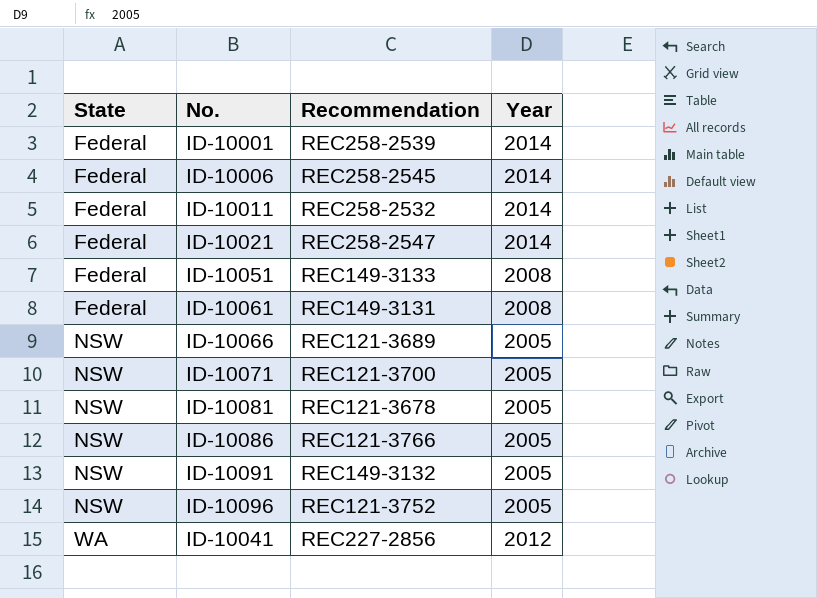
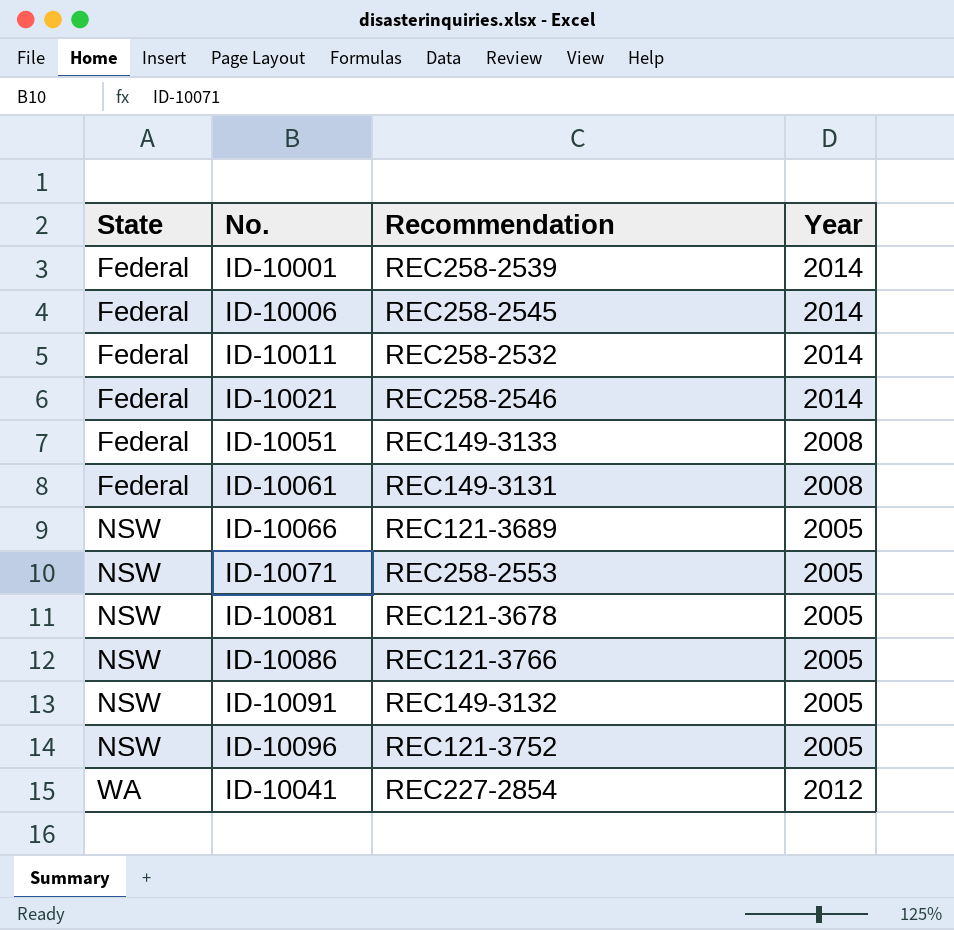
ID-10021 | Recommendation: REC258-2547 -> REC258-2546
ID-10071 | Recommendation: REC121-3700 -> REC258-2553
ID-10041 | Recommendation: REC227-2856 -> REC227-2854

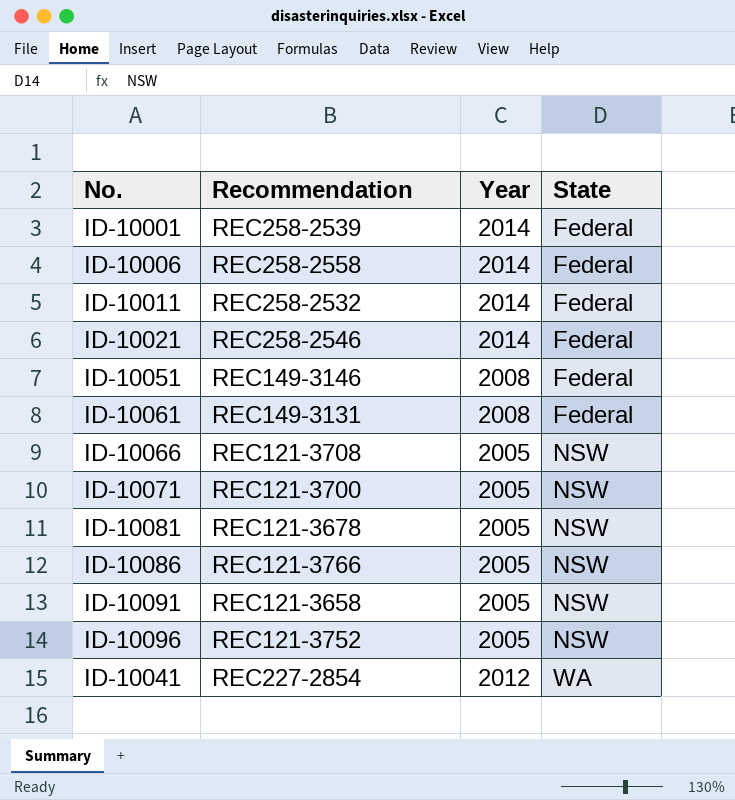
column State | position: 1 -> 4
ID-10006 | Recommendation: REC258-2545 -> REC258-2558
ID-10051 | Recommendation: REC149-3133 -> REC149-3146
ID-10066 | Recommendation: REC121-3689 -> REC121-3708
ID-10071 | Recommendation: REC258-2553 -> REC121-3700
ID-10091 | Recommendation: REC149-3132 -> REC121-3658

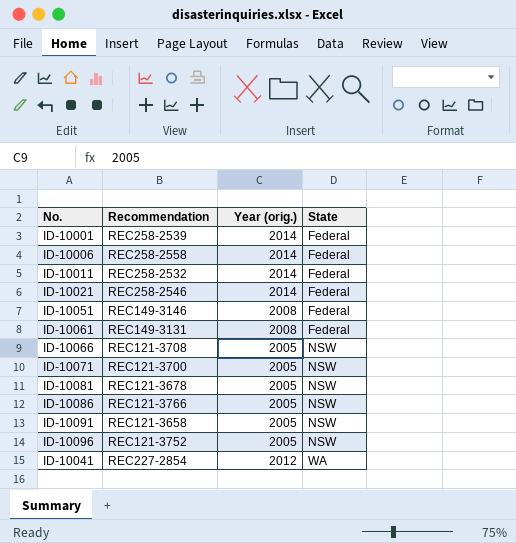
column name: Year -> Year (orig.)

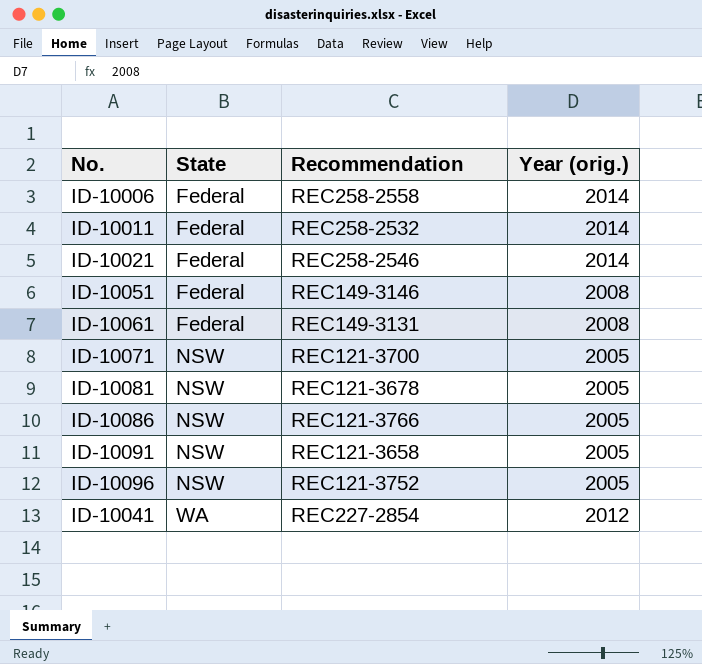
column State | position: 4 -> 2
row ID-10001: REC258-2539 | 2014 | Federal -> none
row ID-10066: REC121-3708 | 2005 | NSW -> none

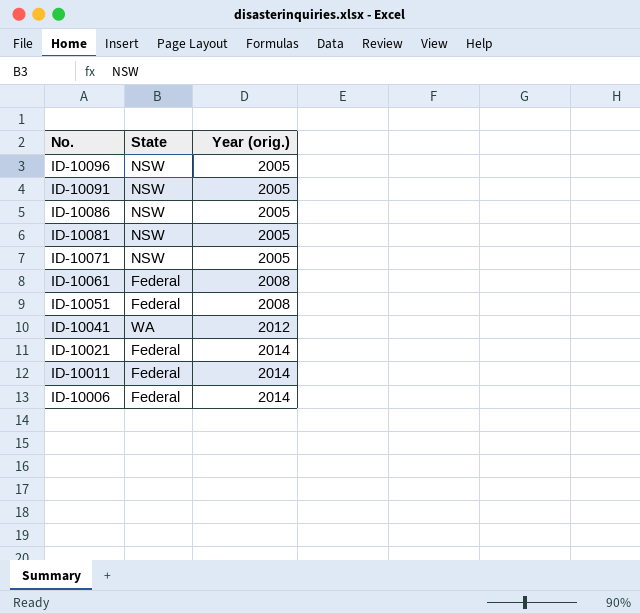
row order: State ascending -> No. descending
column Recommendation | position: 3 -> none

